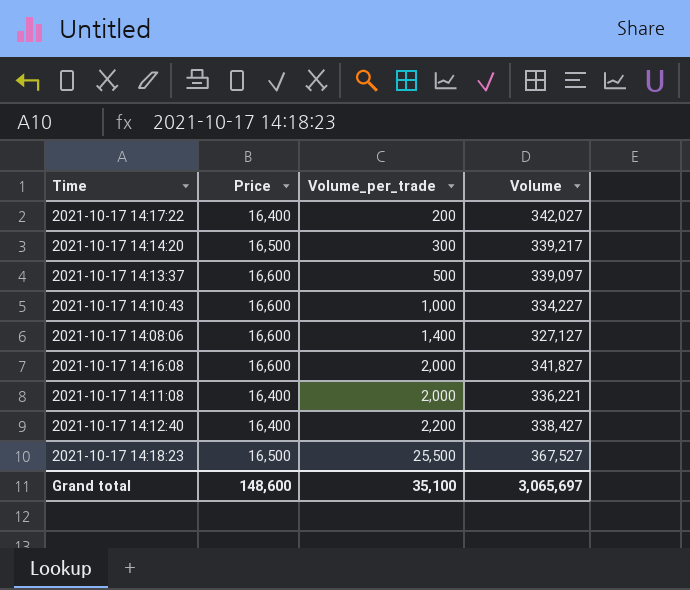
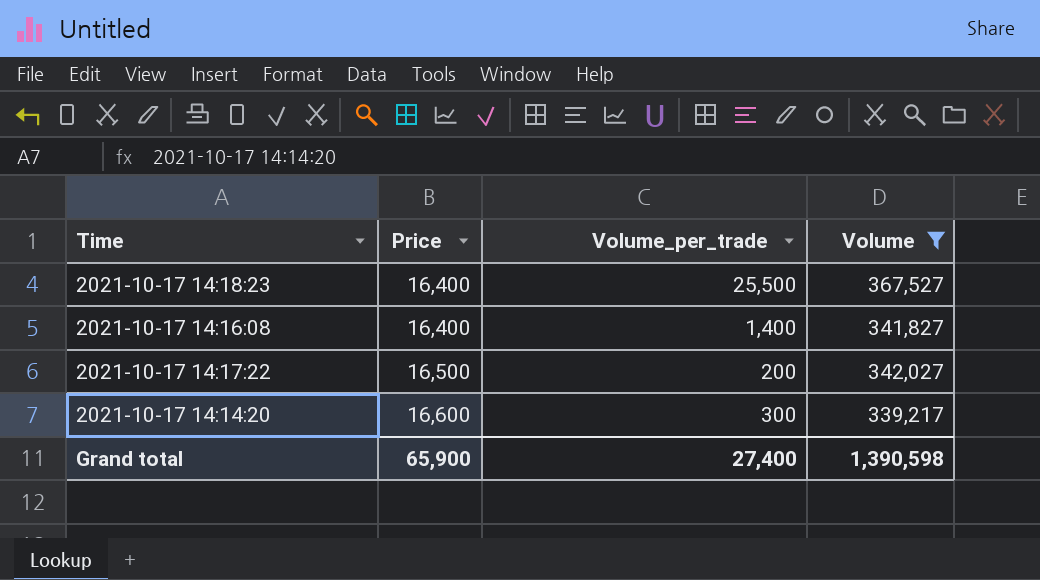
filter: none -> Volume >= 339,217
row order: Volume_per_trade ascending -> Price ascending
2021-10-17 14:18:23 | Price: 16,500 -> 16,400
2021-10-17 14:16:08 | Price: 16,600 -> 16,400
2021-10-17 14:16:08 | Volume_per_trade: 2,000 -> 1,400
2021-10-17 14:17:22 | Price: 16,400 -> 16,500
2021-10-17 14:14:20 | Price: 16,500 -> 16,600
Grand total | Price: 148,600 -> 65,900
Grand total | Volume_per_trade: 35,100 -> 27,400
Grand total | Volume: 3,065,697 -> 1,390,598

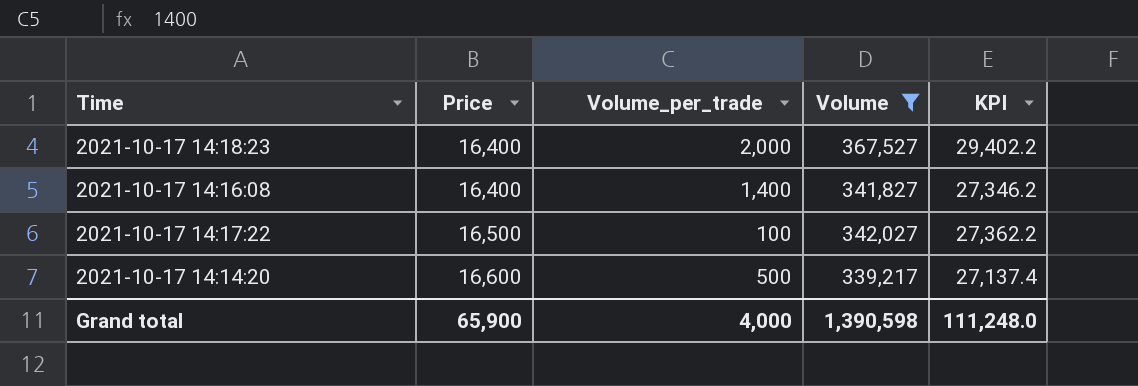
column KPI | formula: none -> [Volume] * 0.08
2021-10-17 14:18:23 | Volume_per_trade: 25,500 -> 2,000
2021-10-17 14:17:22 | Volume_per_trade: 200 -> 100
2021-10-17 14:14:20 | Volume_per_trade: 300 -> 500
Grand total | Volume_per_trade: 27,400 -> 4,000

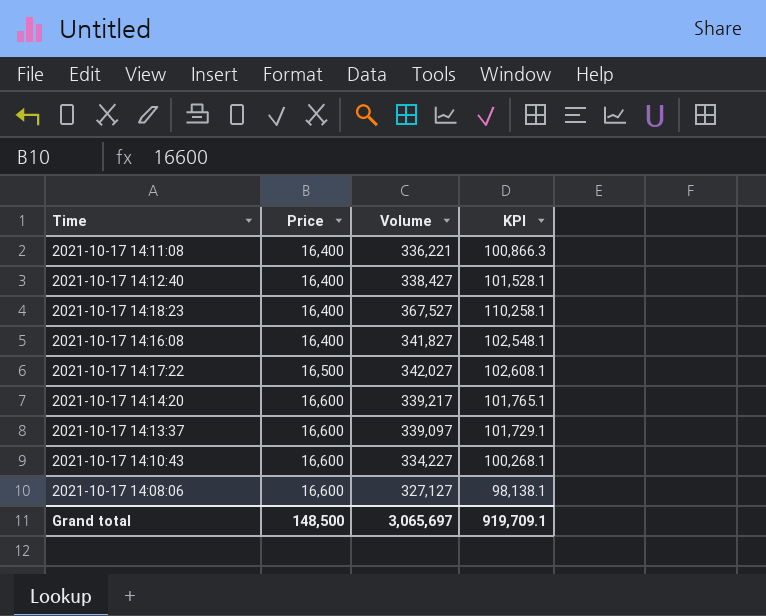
filter: Volume >= 339,217 -> none
column Volume_per_trade | position: 3 -> none
column KPI | formula: [Volume] * 0.08 -> [Volume] * 0.3
Grand total | Price: 65,900 -> 148,500
Grand total | Volume: 1,390,598 -> 3,065,697
Grand total | KPI: 111,248.0 -> 919,709.1

